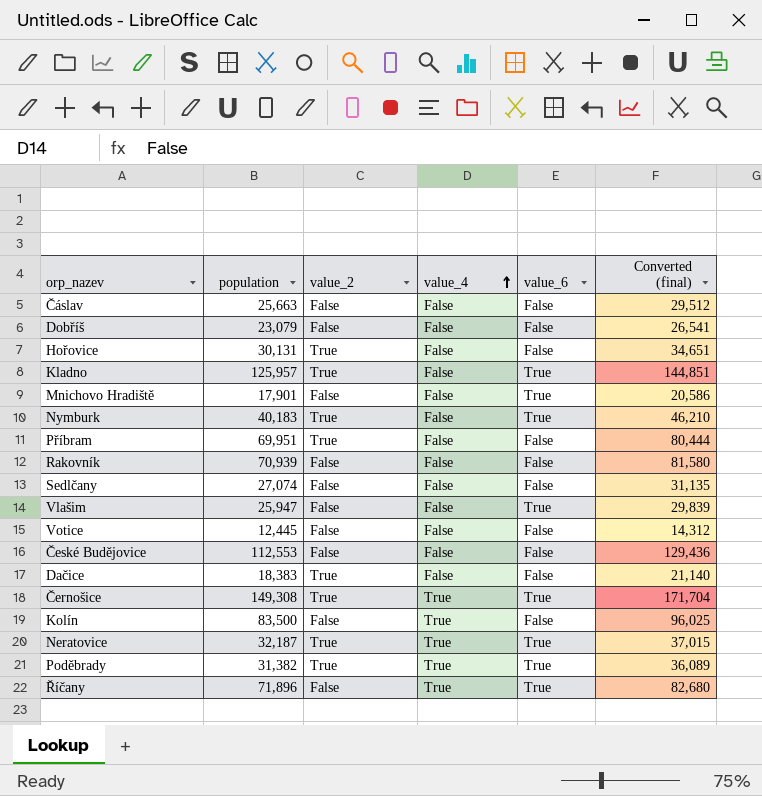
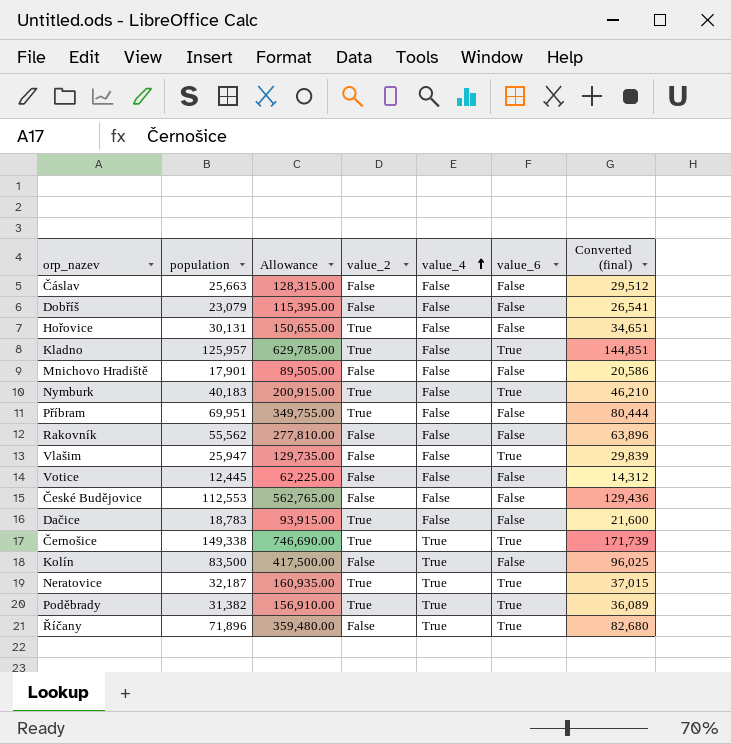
column Allowance | formula: none -> [population] * 5
row Sedlčany: 27,074 | False | False | False | 31,135 -> none
Mnichovo Hradiště | value_6: True -> False
Rakovník | population: 70,939 -> 55,562
Rakovník | Converted (final): 81,580 -> 63,896
Dačice | population: 18,383 -> 18,783
Dačice | Converted (final): 21,140 -> 21,600
Černošice | population: 149,308 -> 149,338
Černošice | Converted (final): 171,704 -> 171,739

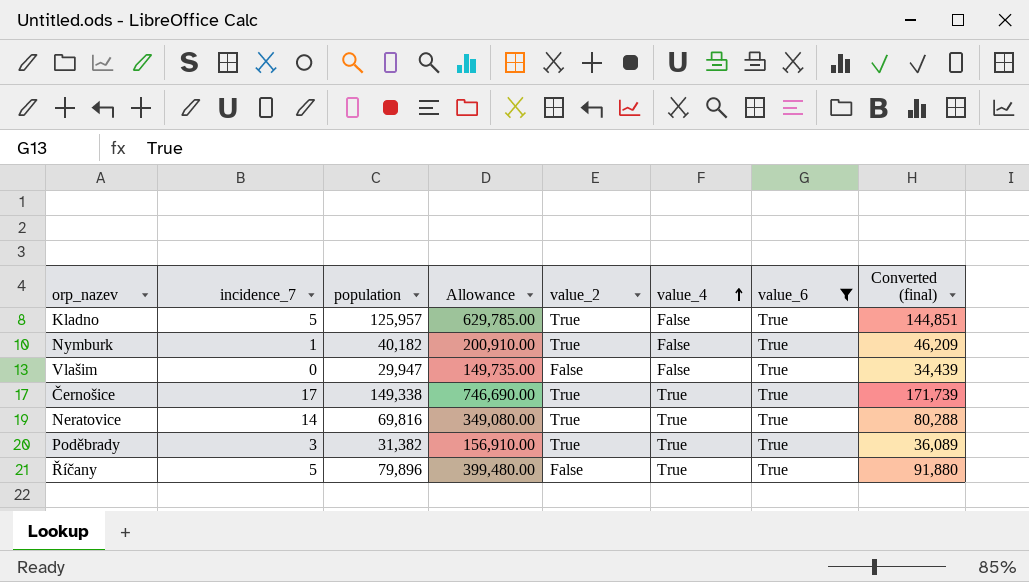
filter: none -> value_6 = True
column incidence_7 | position: none -> 2
Nymburk | population: 40,183 -> 40,182
Nymburk | Allowance: 200,915.00 -> 200,910.00
Nymburk | Converted (final): 46,210 -> 46,209
Vlašim | population: 25,947 -> 29,947
Vlašim | Allowance: 129,735.00 -> 149,735.00
Vlašim | Converted (final): 29,839 -> 34,439
Neratovice | population: 32,187 -> 69,816
Neratovice | Allowance: 160,935.00 -> 349,080.00
Neratovice | Converted (final): 37,015 -> 80,288
Říčany | population: 71,896 -> 79,896
Říčany | Allowance: 359,480.00 -> 399,480.00
Říčany | Converted (final): 82,680 -> 91,880

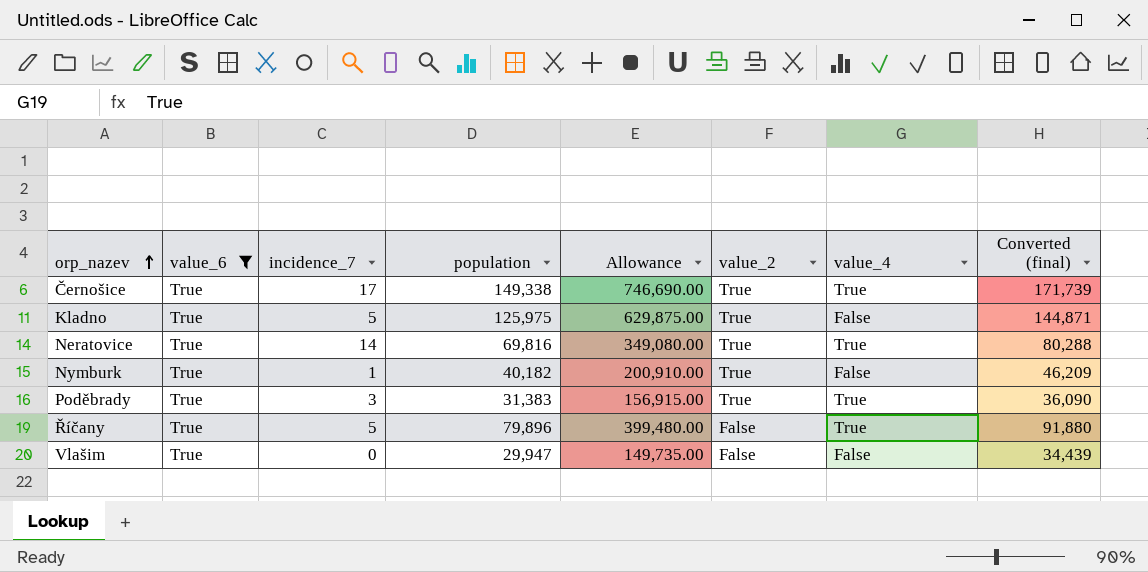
row order: value_4 ascending -> orp_nazev ascending
column value_6 | position: 7 -> 2
Kladno | population: 125,957 -> 125,975
Kladno | Allowance: 629,785.00 -> 629,875.00
Kladno | Converted (final): 144,851 -> 144,871
Poděbrady | population: 31,382 -> 31,383
Poděbrady | Allowance: 156,910.00 -> 156,915.00
Poděbrady | Converted (final): 36,089 -> 36,090

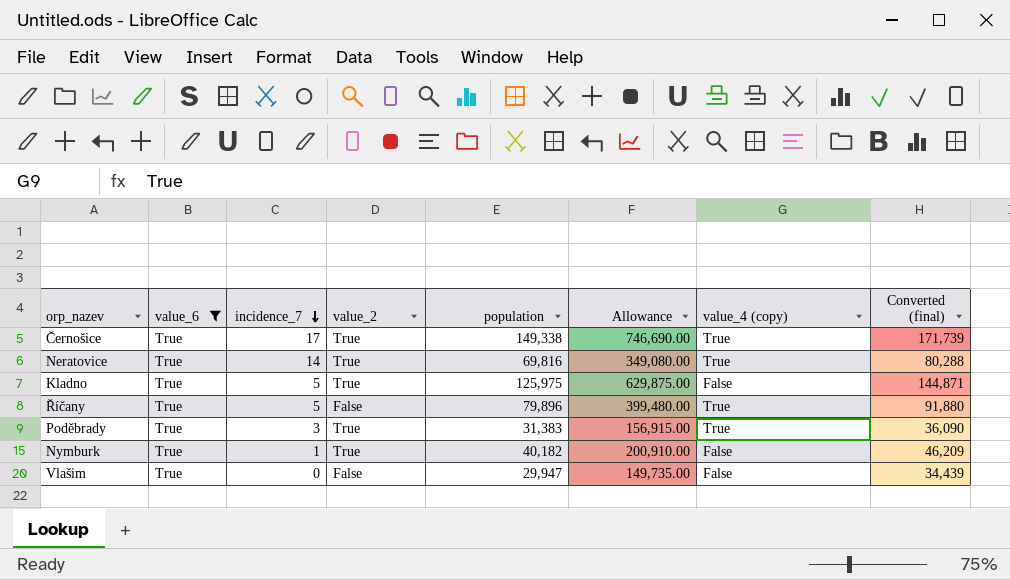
row order: orp_nazev ascending -> incidence_7 descending
column value_2 | position: 6 -> 4
column name: value_4 -> value_4 (copy)

